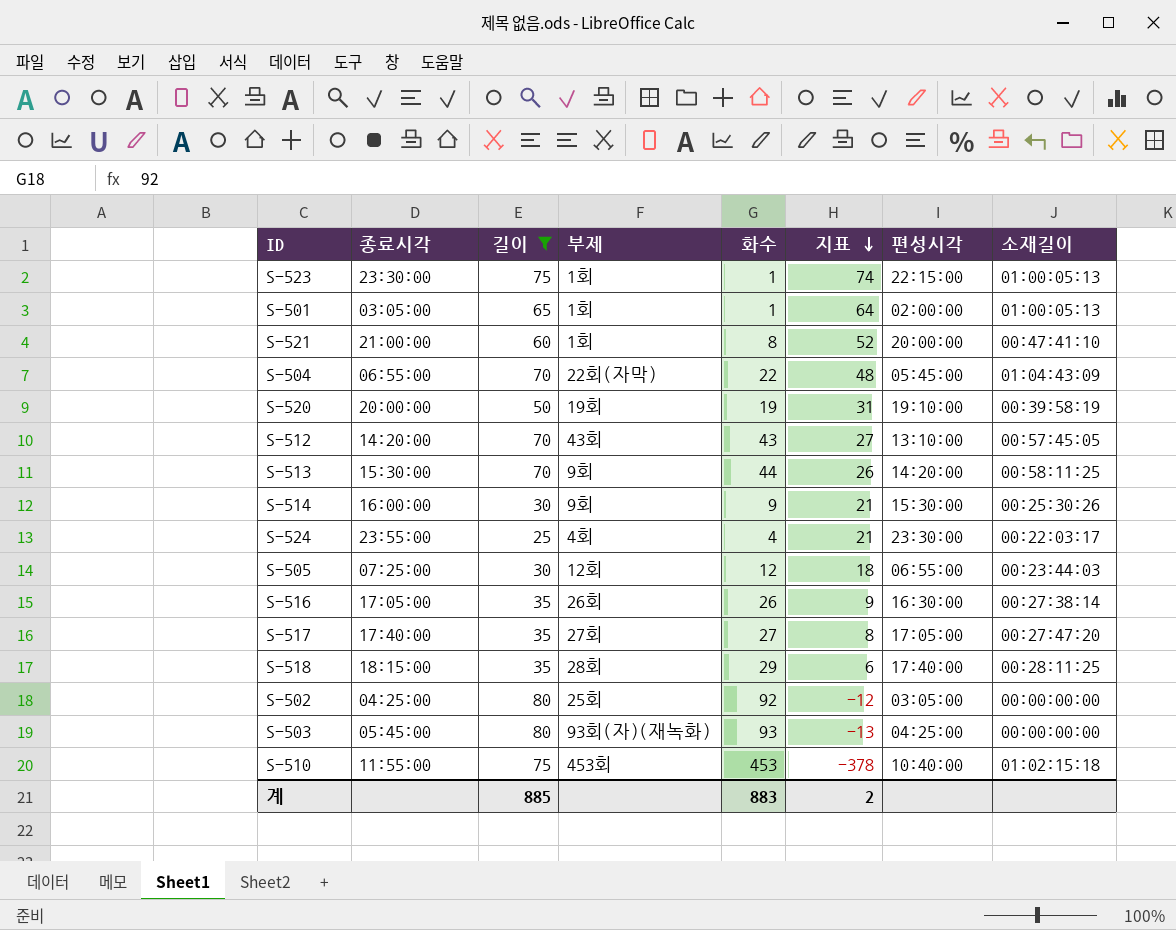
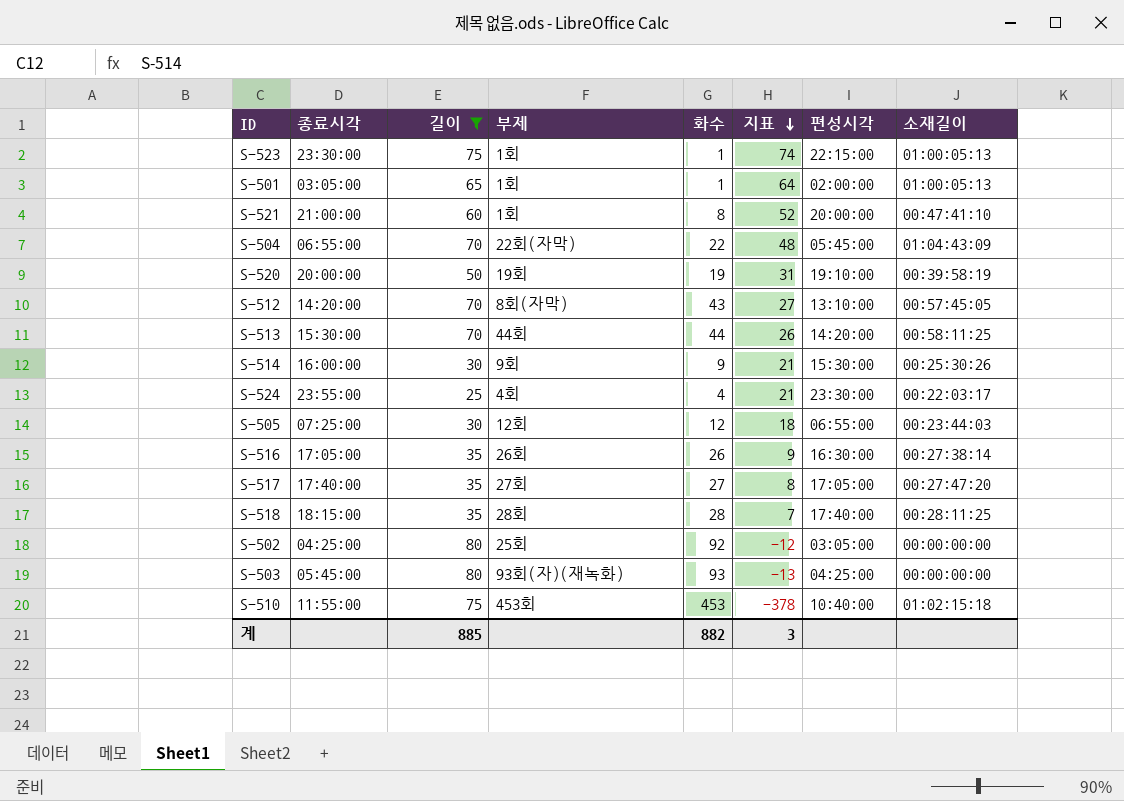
S-512 | 부제: 43회 -> 8회(자막)
S-513 | 부제: 9회 -> 44회
S-518 | 화수: 29 -> 28
S-518 | 지표: 6 -> 7
계 | 화수: 883 -> 882
계 | 지표: 2 -> 3

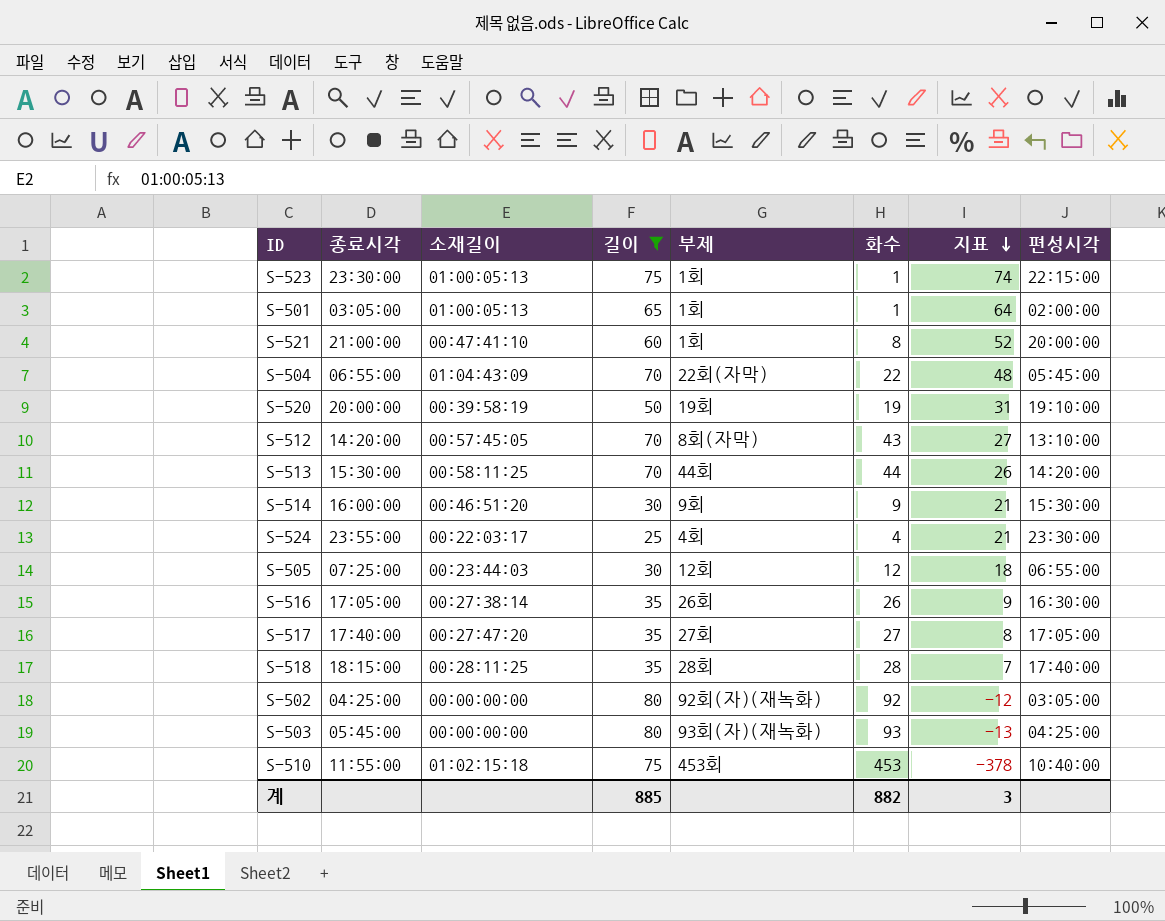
column 소재길이 | position: 8 -> 3
S-514 | 소재길이: 00:25:30:26 -> 00:46:51:20
S-502 | 부제: 25회 -> 92회(자)(재녹화)

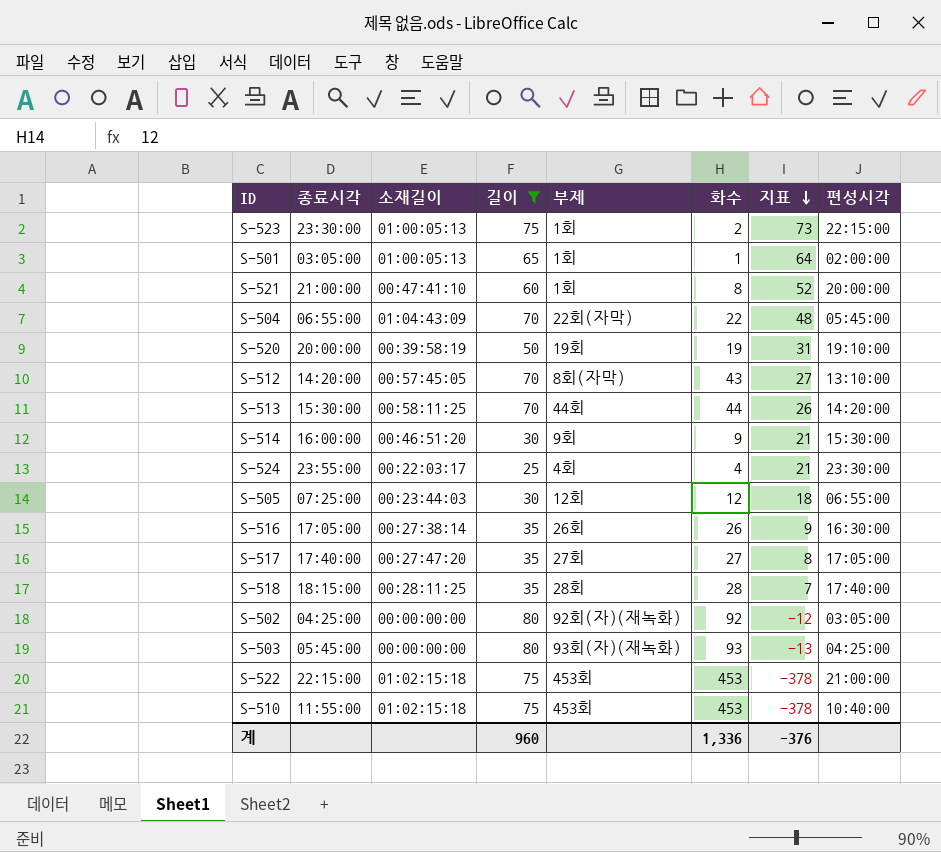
S-523 | 화수: 1 -> 2
S-523 | 지표: 74 -> 73
row S-522: none -> 22:15:00 | 01:02:15:18 | 75 | 453회 | 453 | -378 | 21:00:00
계 | 길이: 885 -> 960
계 | 화수: 882 -> 1,336
계 | 지표: 3 -> -376

